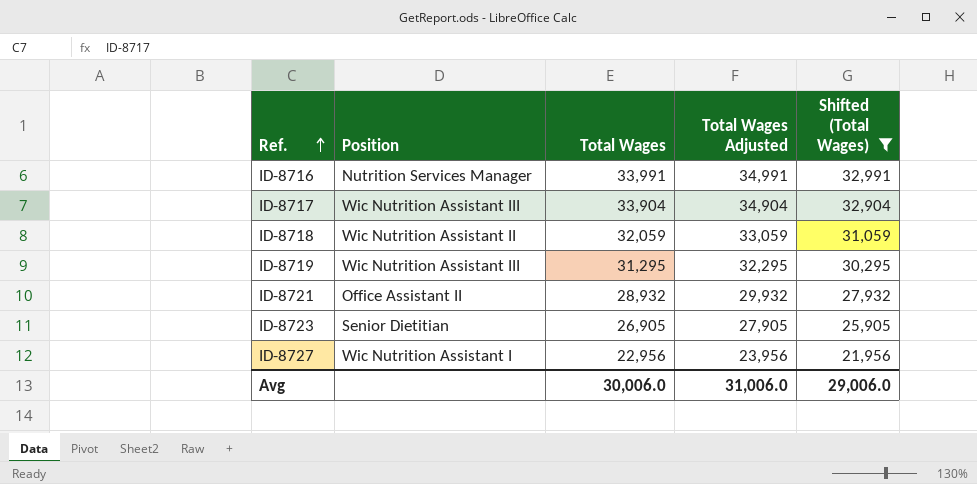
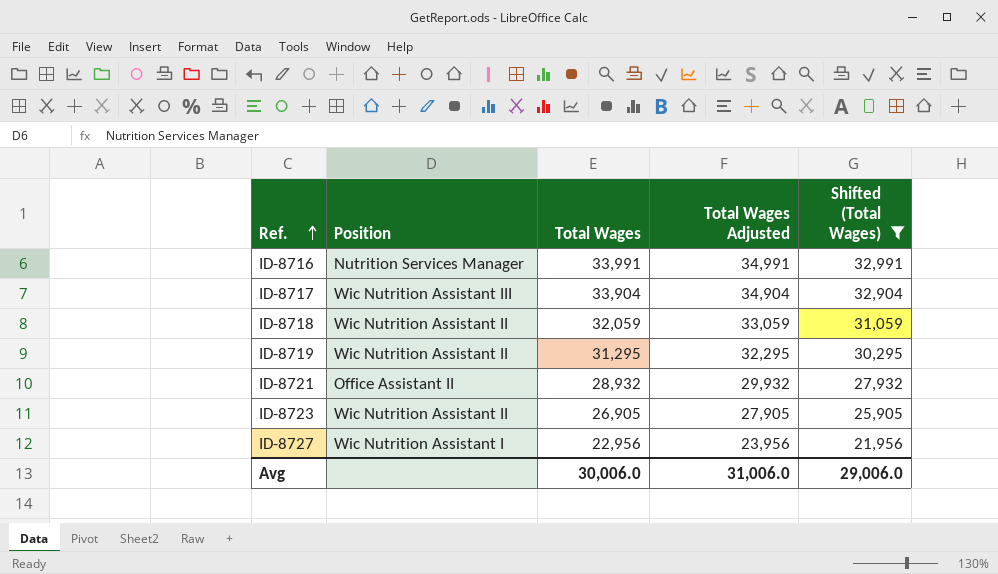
ID-8719 | Position: Wic Nutrition Assistant III -> Wic Nutrition Assistant II
ID-8723 | Position: Senior Dietitian -> Wic Nutrition Assistant II

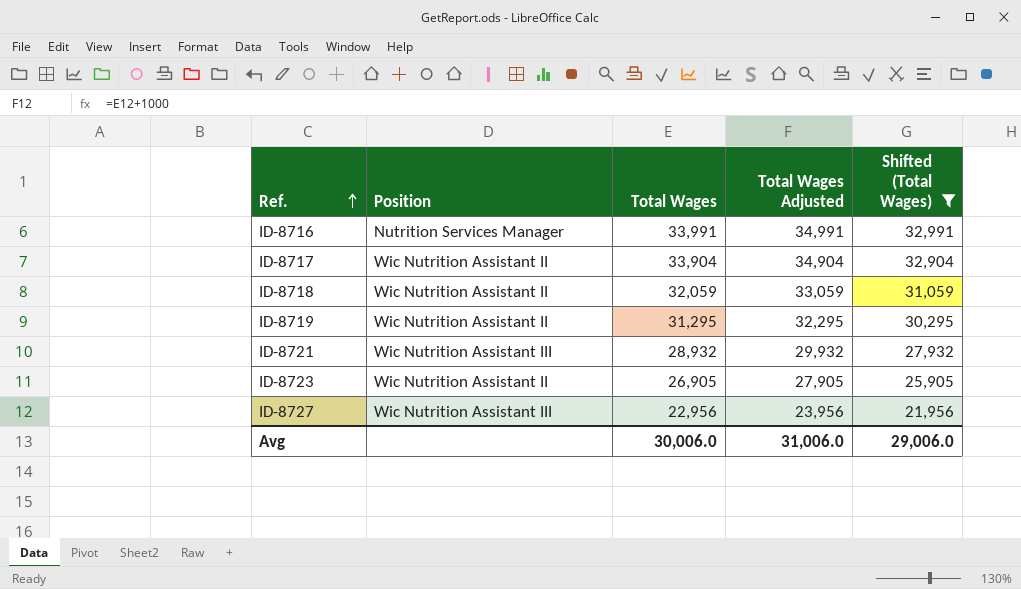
ID-8717 | Position: Wic Nutrition Assistant III -> Wic Nutrition Assistant II
ID-8721 | Position: Office Assistant II -> Wic Nutrition Assistant III
ID-8727 | Position: Wic Nutrition Assistant I -> Wic Nutrition Assistant III

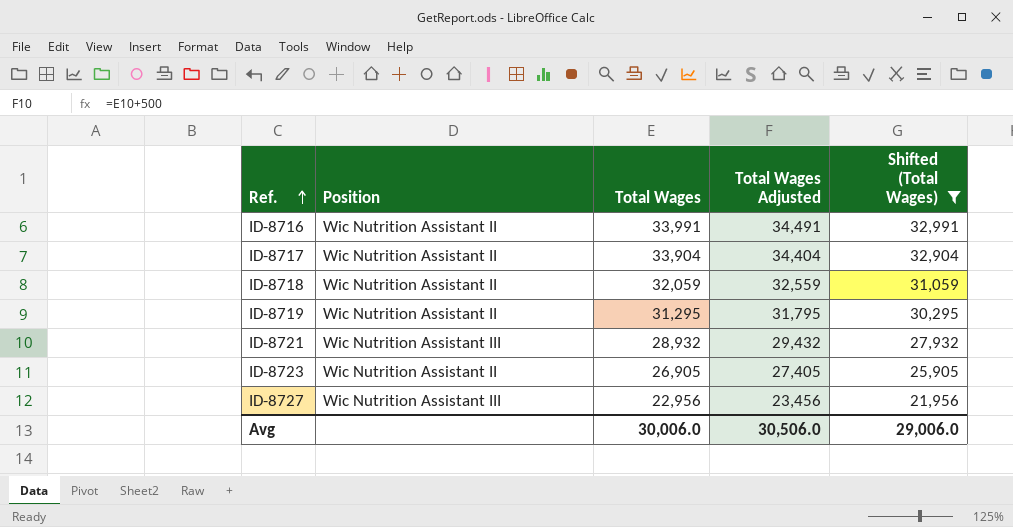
column Total Wages Adjusted | formula: [Total Wages] + 1000 -> [Total Wages] + 500
ID-8716 | Position: Nutrition Services Manager -> Wic Nutrition Assistant II
Avg | Total Wages Adjusted: 31,006.0 -> 30,506.0

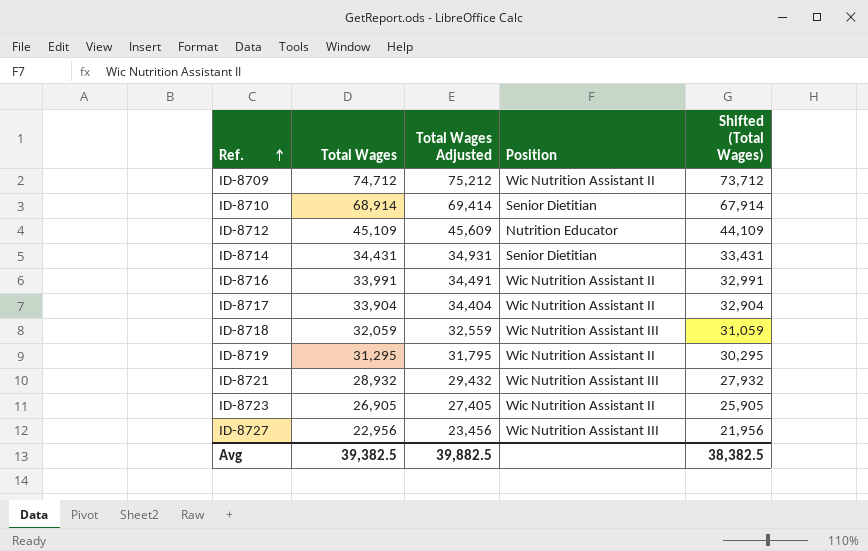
filter: Shifted (Total Wages) <= 32,991 -> none
column Position | position: 2 -> 4
ID-8718 | Position: Wic Nutrition Assistant II -> Wic Nutrition Assistant III
Avg | Total Wages: 30,006.0 -> 39,382.5
Avg | Total Wages Adjusted: 30,506.0 -> 39,882.5
Avg | Shifted (Total Wages): 29,006.0 -> 38,382.5

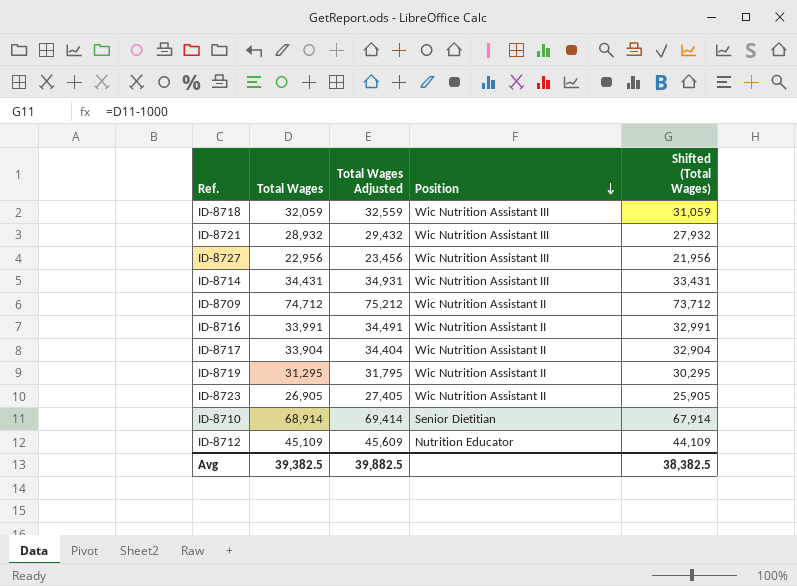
row order: Ref. ascending -> Position descending
ID-8714 | Position: Senior Dietitian -> Wic Nutrition Assistant III

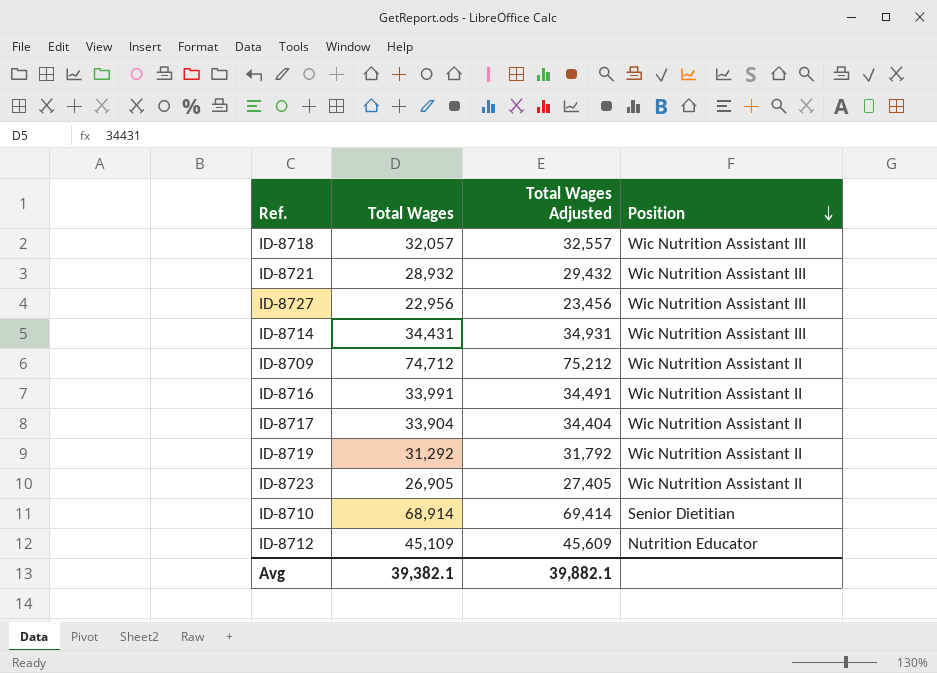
column Shifted (Total Wages) | formula: [Total Wages] - 1000 -> none
ID-8718 | Total Wages: 32,059 -> 32,057
ID-8718 | Total Wages Adjusted: 32,559 -> 32,557
ID-8719 | Total Wages: 31,295 -> 31,292
ID-8719 | Total Wages Adjusted: 31,795 -> 31,792
Avg | Total Wages: 39,382.5 -> 39,382.1
Avg | Total Wages Adjusted: 39,882.5 -> 39,882.1

